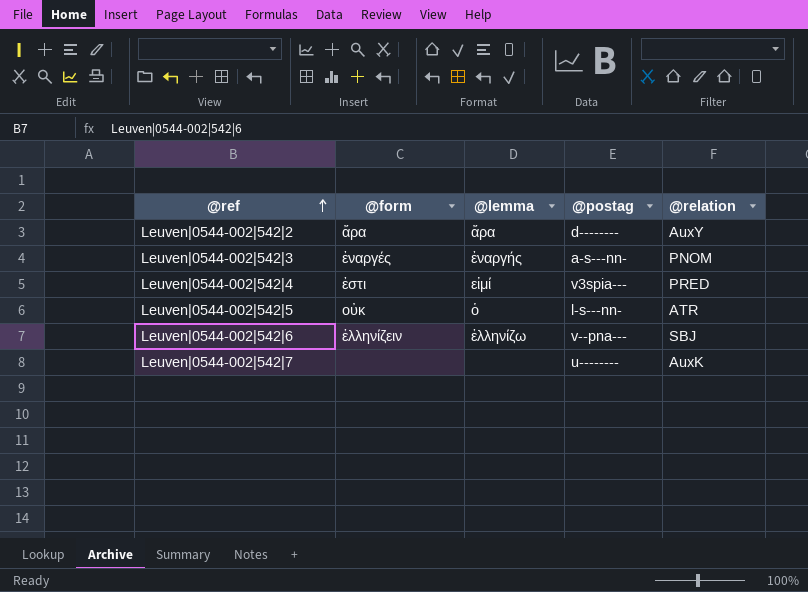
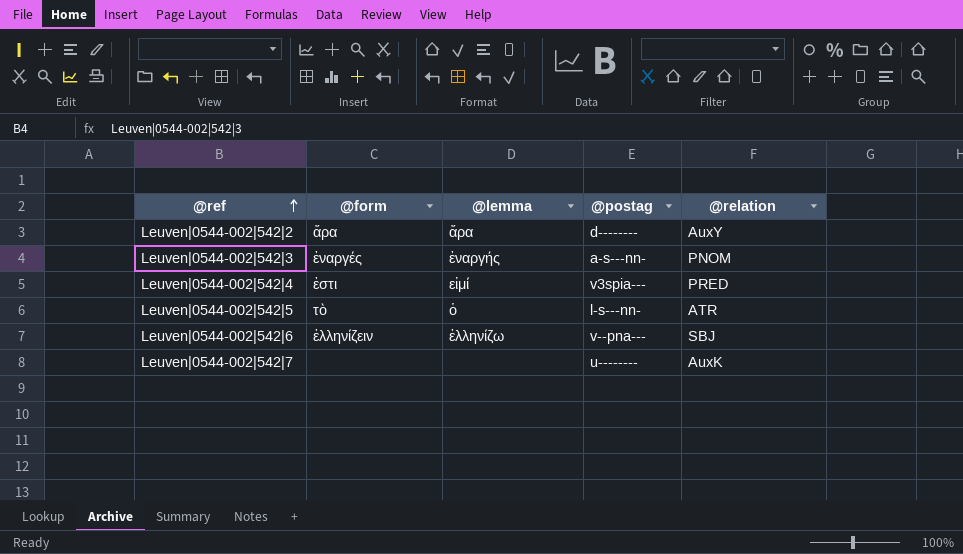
Leuven|0544-002|542|5 | @form: οὐκ -> τὸ

